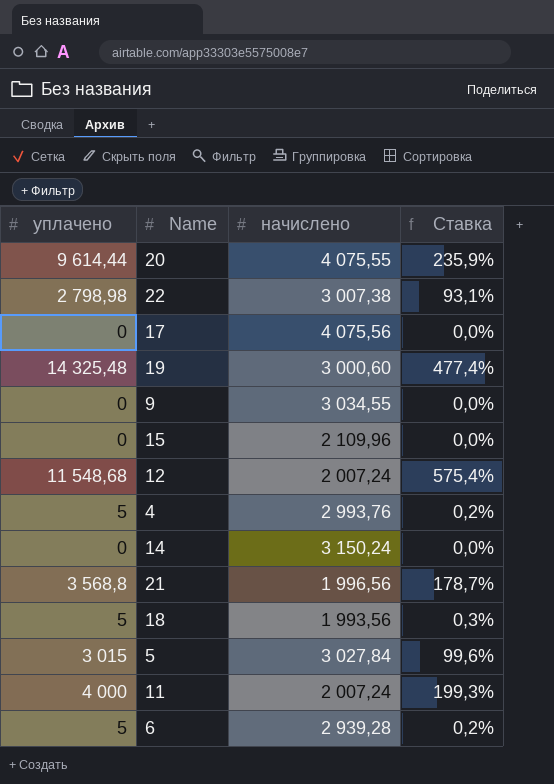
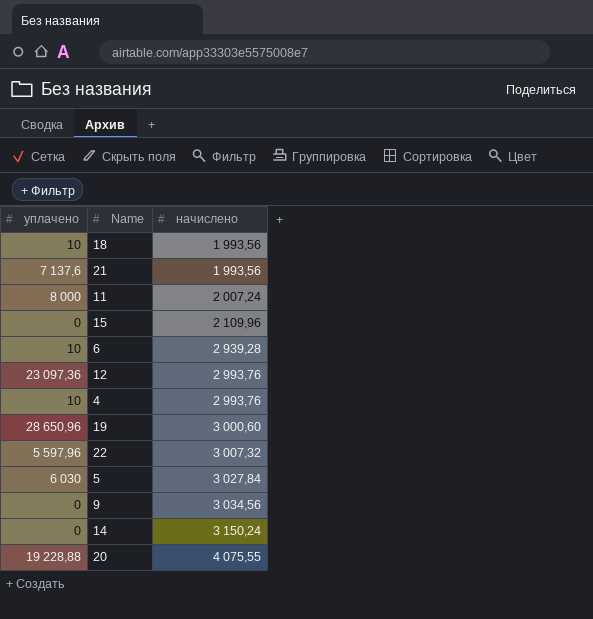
row order: none -> начислено ascending
column Ставка | formula: [уплачено] / [начислено] -> none
row 17: 0 | 4 075,56 | 0,0% -> none
18 | уплачено: 5 -> 10
21 | уплачено: 3 568,8 -> 7 137,6
21 | начислено: 1 996,56 -> 1 993,56
11 | уплачено: 4 000 -> 8 000
6 | уплачено: 5 -> 10
12 | уплачено: 11 548,68 -> 23 097,36
12 | начислено: 2 007,24 -> 2 993,76
4 | уплачено: 5 -> 10
19 | уплачено: 14 325,48 -> 28 650,96
22 | уплачено: 2 798,98 -> 5 597,96
22 | начислено: 3 007,38 -> 3 007,32
5 | уплачено: 3 015 -> 6 030
9 | начислено: 3 034,55 -> 3 034,56
20 | уплачено: 9 614,44 -> 19 228,88

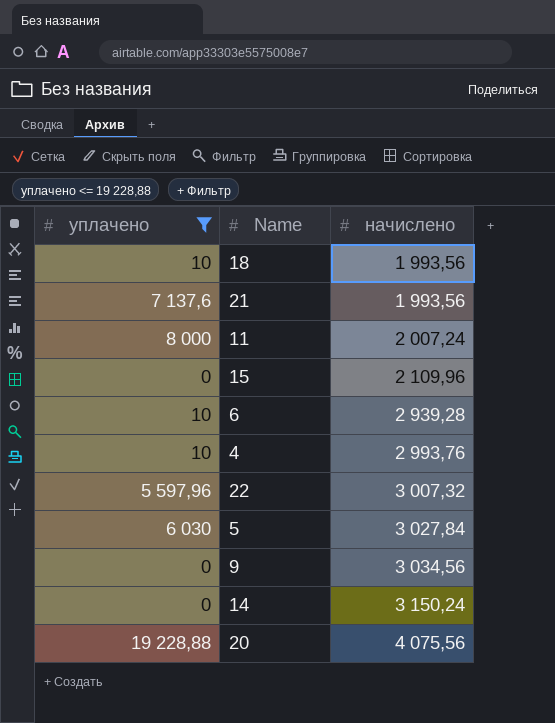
filter: none -> уплачено <= 19 228,88
20 | начислено: 4 075,55 -> 4 075,56

